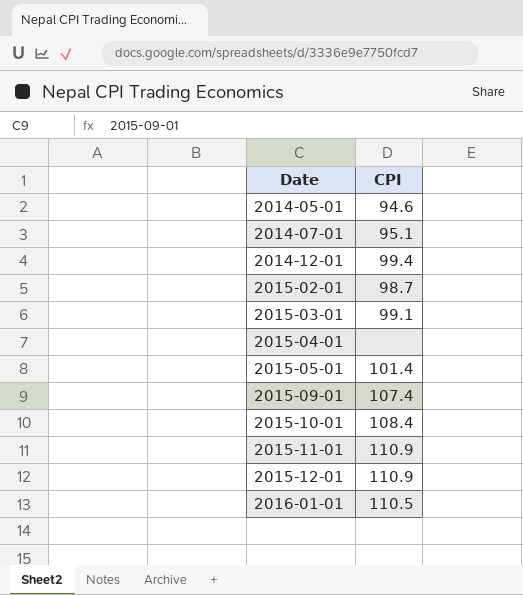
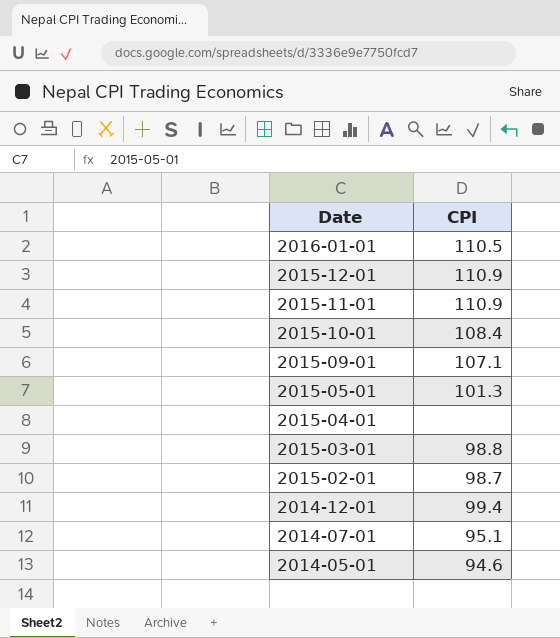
row order: Date ascending -> Date descending
2015-09-01 | CPI: 107.4 -> 107.1
2015-05-01 | CPI: 101.4 -> 101.3
2015-03-01 | CPI: 99.1 -> 98.8

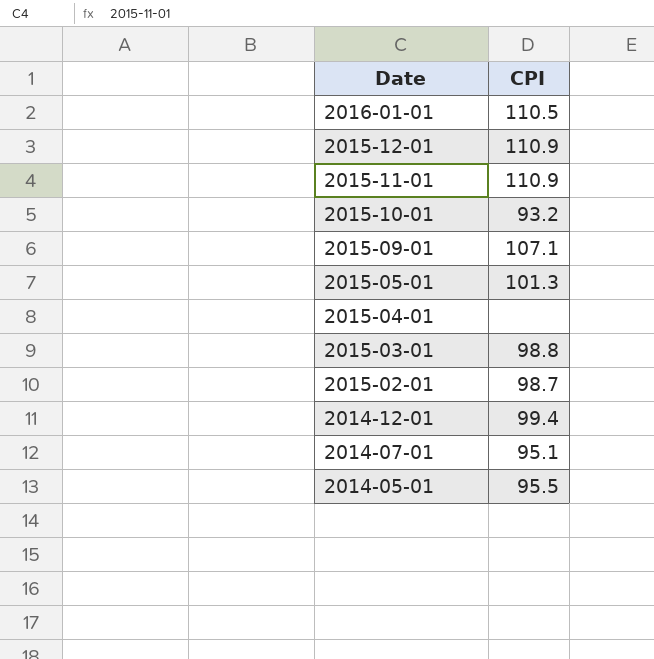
2015-10-01 | CPI: 108.4 -> 93.2
2014-05-01 | CPI: 94.6 -> 95.5

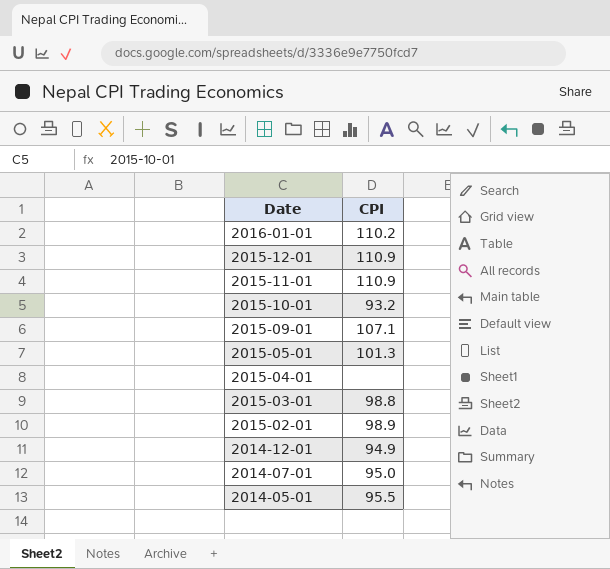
2016-01-01 | CPI: 110.5 -> 110.2
2015-02-01 | CPI: 98.7 -> 98.9
2014-12-01 | CPI: 99.4 -> 94.9
2014-07-01 | CPI: 95.1 -> 95.0

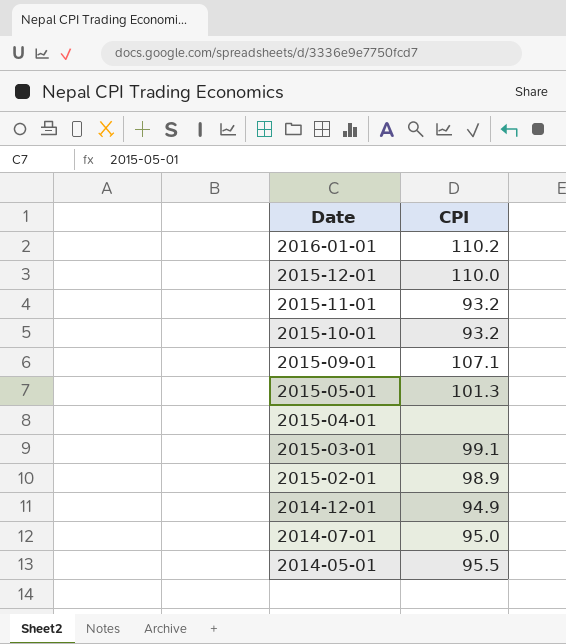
2015-12-01 | CPI: 110.9 -> 110.0
2015-11-01 | CPI: 110.9 -> 93.2
2015-03-01 | CPI: 98.8 -> 99.1

